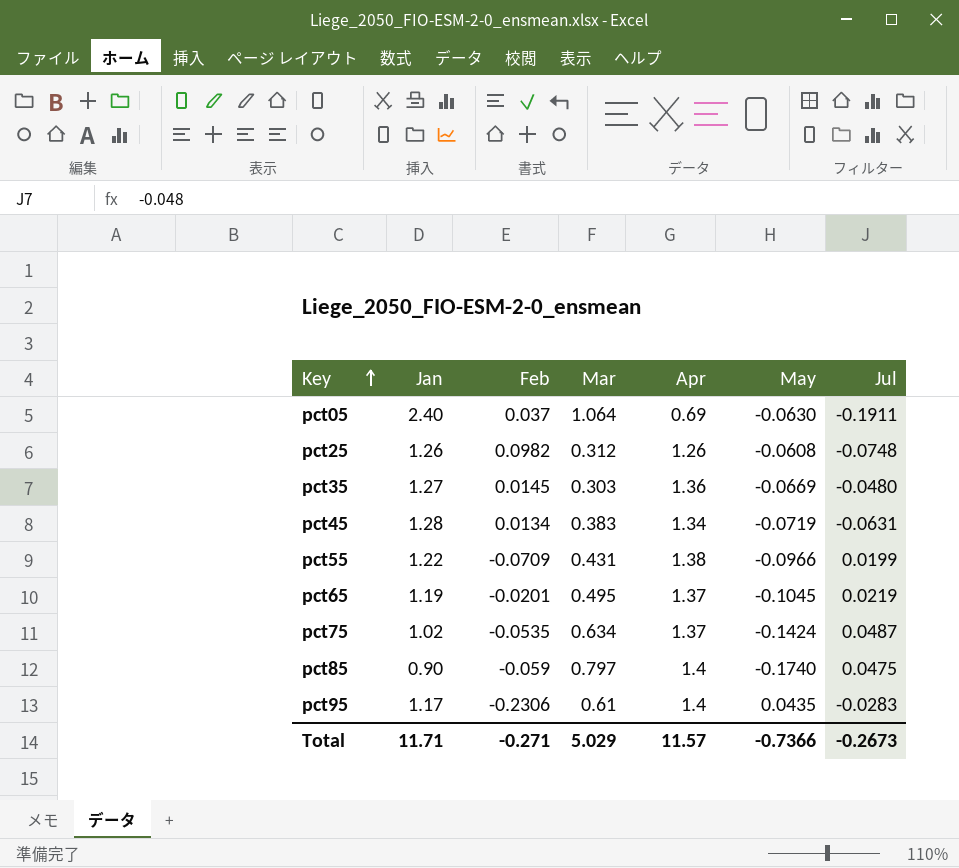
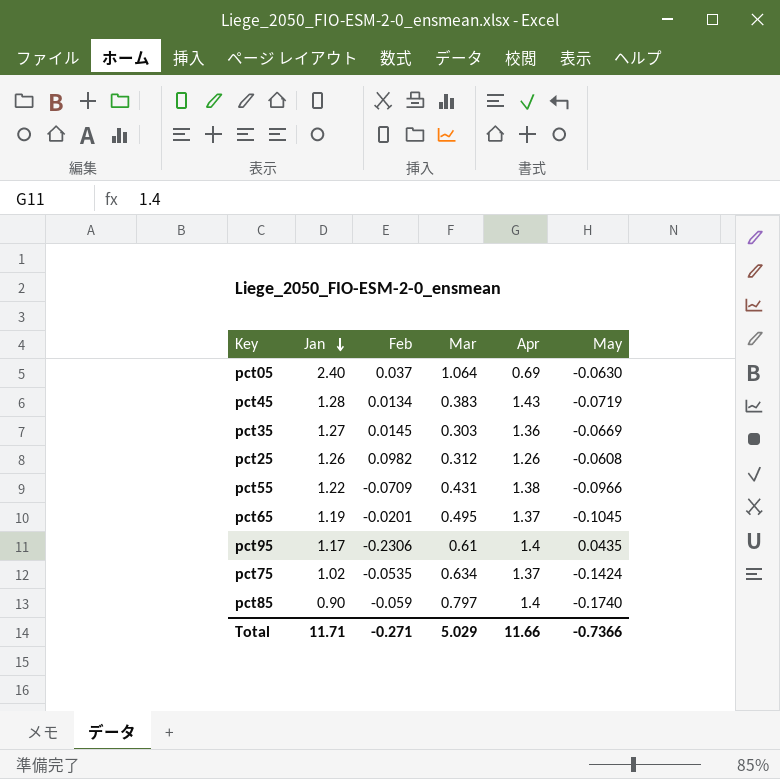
row order: Key ascending -> Jan descending
column Jul | position: 7 -> none
pct45 | Apr: 1.34 -> 1.43
Total | Apr: 11.57 -> 11.66

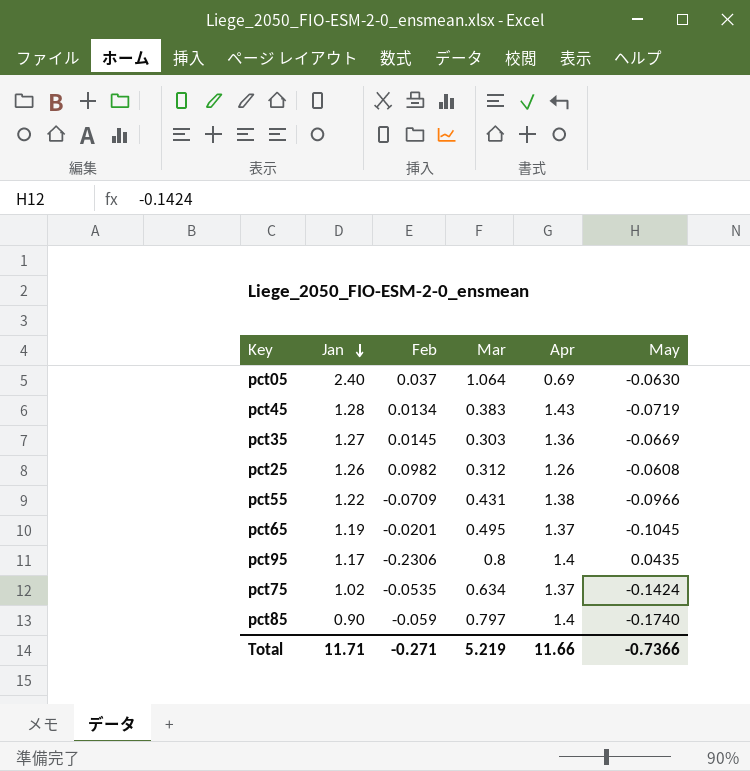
pct95 | Mar: 0.61 -> 0.8
Total | Mar: 5.029 -> 5.219

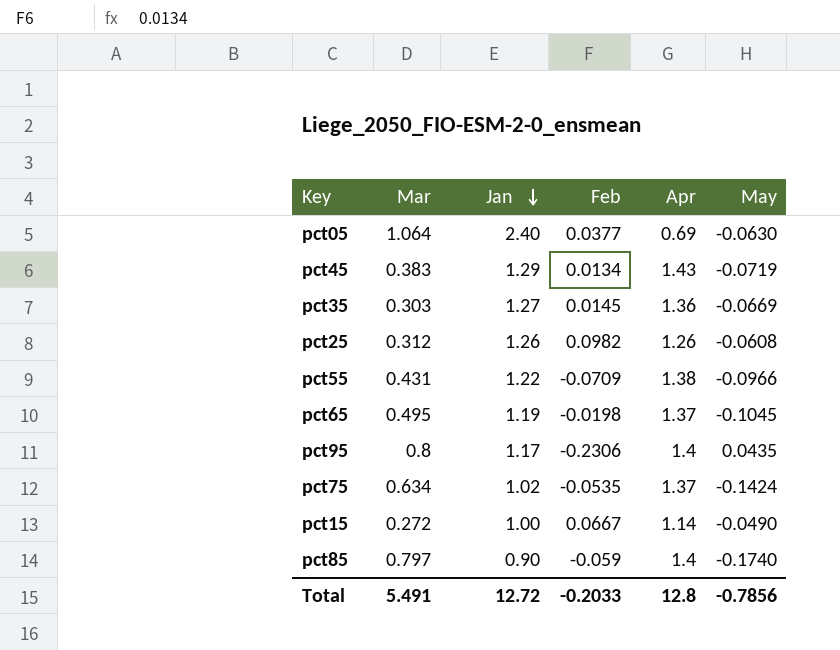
column Mar | position: 4 -> 2
pct05 | Feb: 0.037 -> 0.0377
pct45 | Jan: 1.28 -> 1.29
pct65 | Feb: -0.0201 -> -0.0198
row pct15: none -> 0.272 | 1.00 | 0.0667 | 1.14 | -0.0490
Total | Mar: 5.219 -> 5.491
Total | Jan: 11.71 -> 12.72
Total | Feb: -0.271 -> -0.2033
Total | Apr: 11.66 -> 12.8
Total | May: -0.7366 -> -0.7856

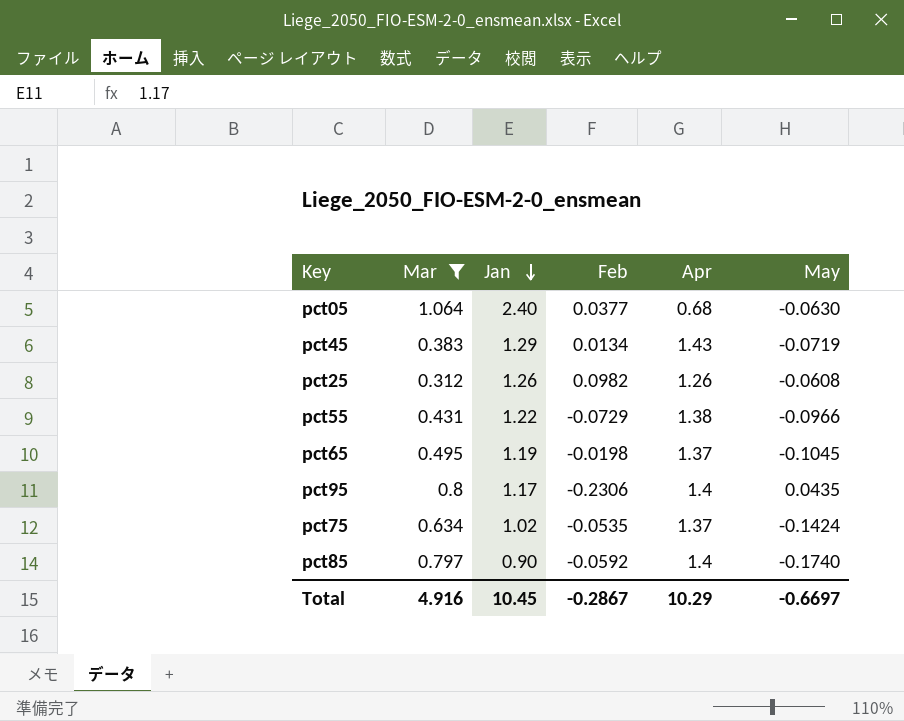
filter: none -> Mar >= 0.312
pct05 | Apr: 0.69 -> 0.68
pct55 | Feb: -0.0709 -> -0.0729
pct85 | Feb: -0.059 -> -0.0592
Total | Mar: 5.491 -> 4.916
Total | Jan: 12.72 -> 10.45
Total | Feb: -0.2033 -> -0.2867
Total | Apr: 12.8 -> 10.29
Total | May: -0.7856 -> -0.6697

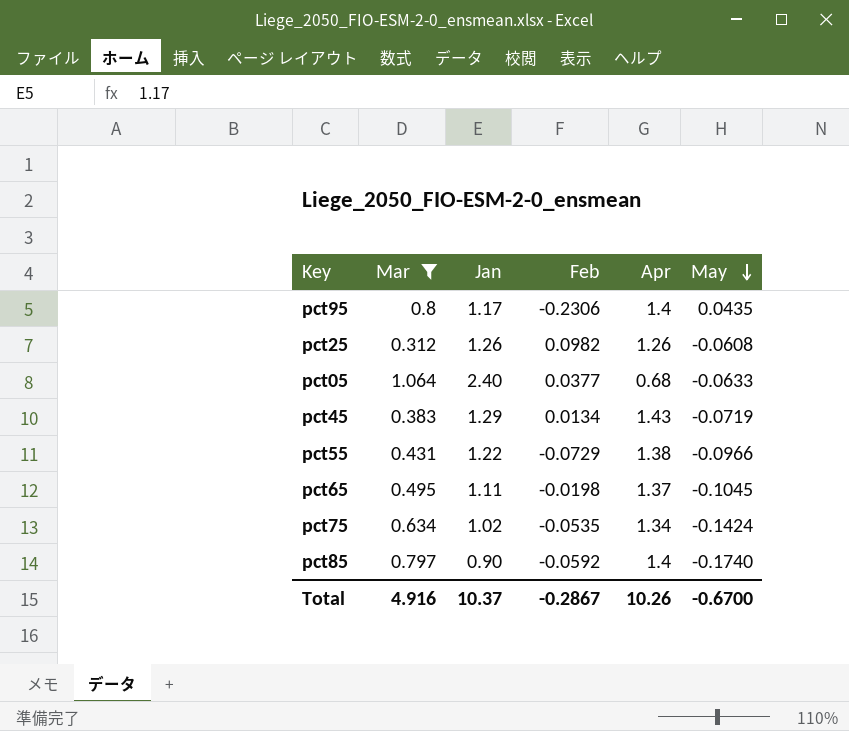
row order: Jan descending -> May descending
pct05 | May: -0.0630 -> -0.0633
pct65 | Jan: 1.19 -> 1.11
pct75 | Apr: 1.37 -> 1.34
Total | Jan: 10.45 -> 10.37
Total | Apr: 10.29 -> 10.26
Total | May: -0.6697 -> -0.6700

